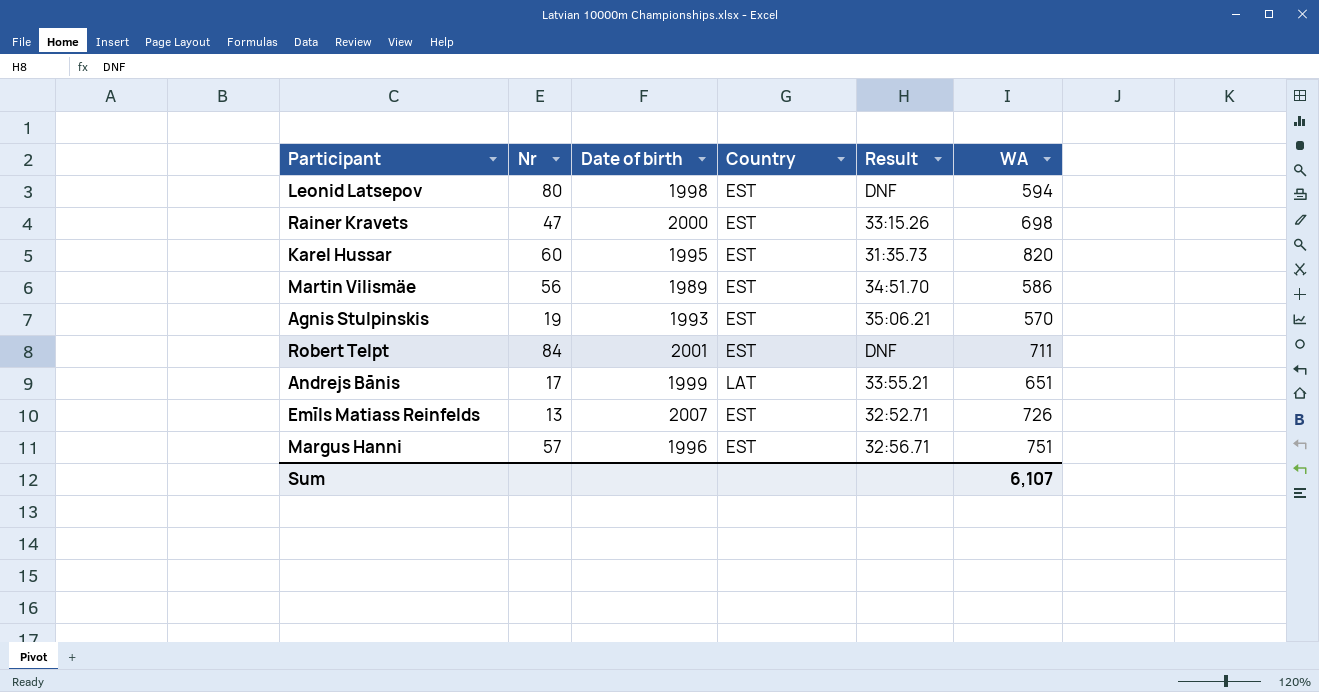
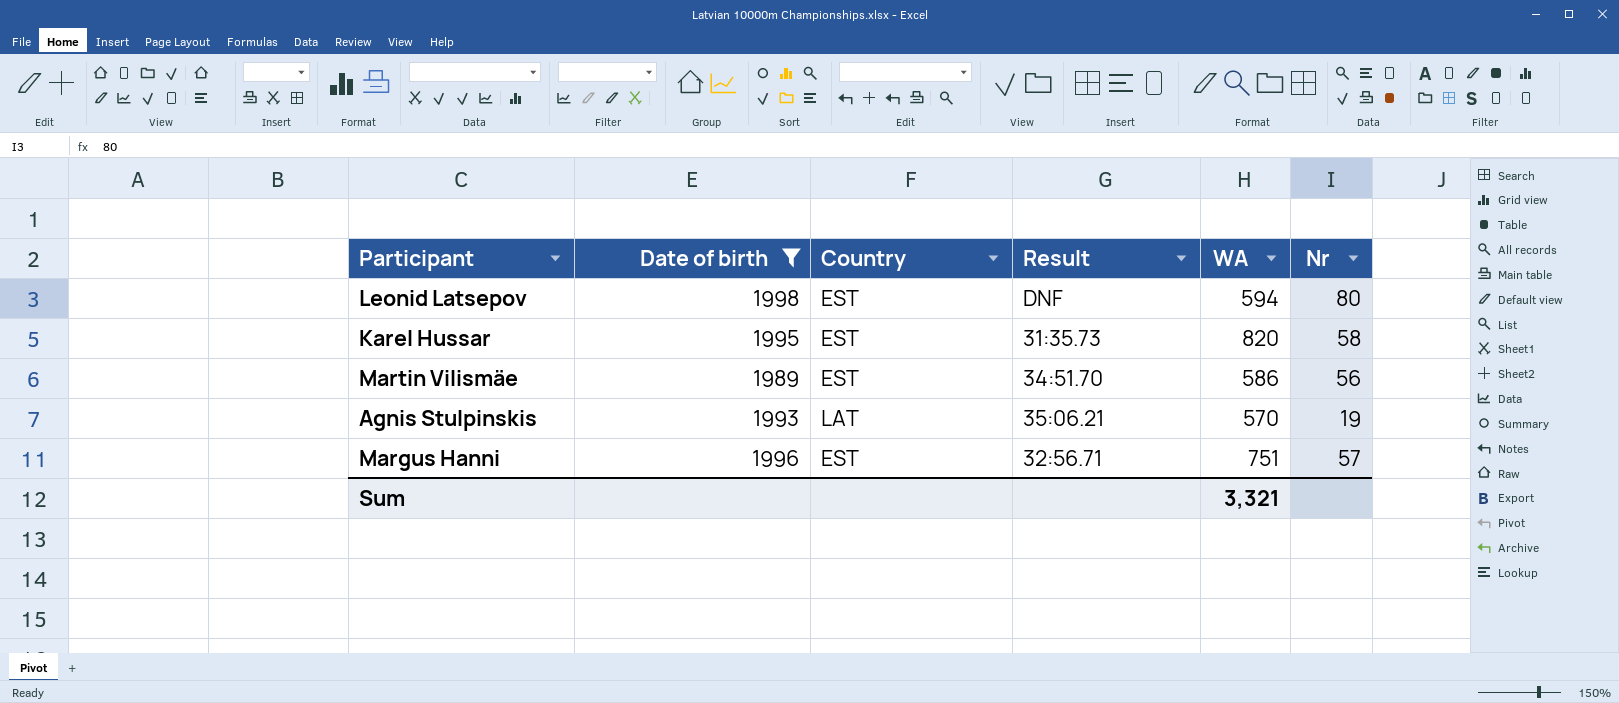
filter: none -> Date of birth <= 1998
column Nr | position: 2 -> 6
Karel Hussar | Nr: 60 -> 58
Agnis Stulpinskis | Country: EST -> LAT
Sum | WA: 6,107 -> 3,321

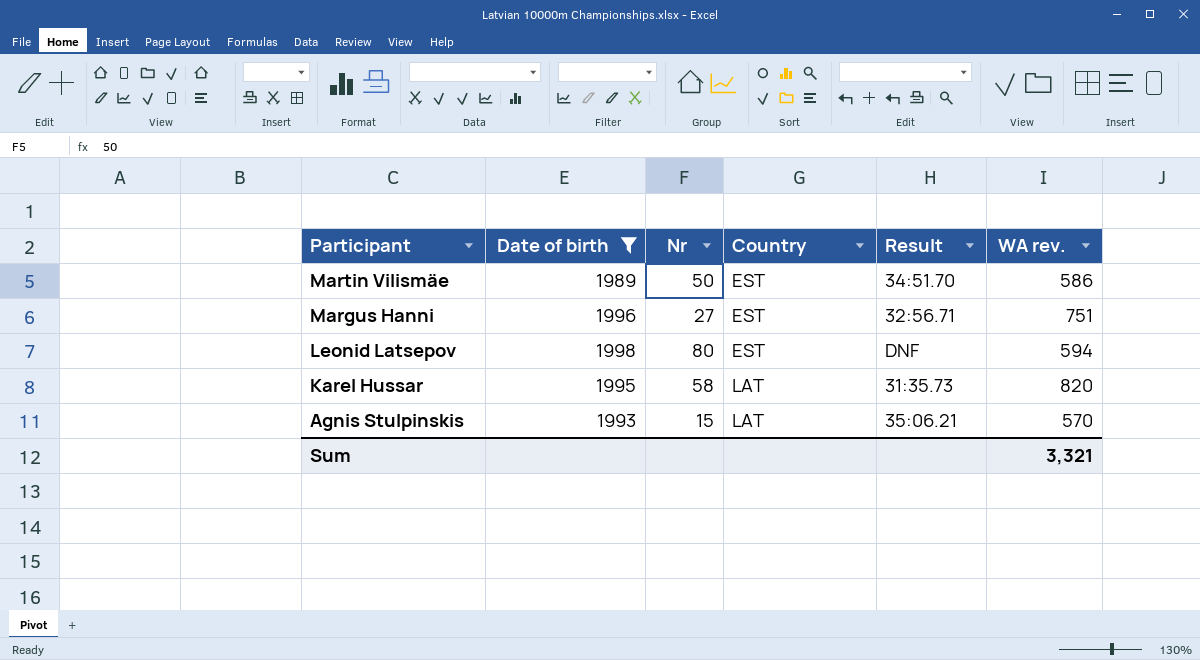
row order: none -> Participant descending
column Nr | position: 6 -> 3
column name: WA -> WA rev.
Martin Vilismäe | Nr: 56 -> 50
Margus Hanni | Nr: 57 -> 27
Karel Hussar | Country: EST -> LAT
Agnis Stulpinskis | Nr: 19 -> 15

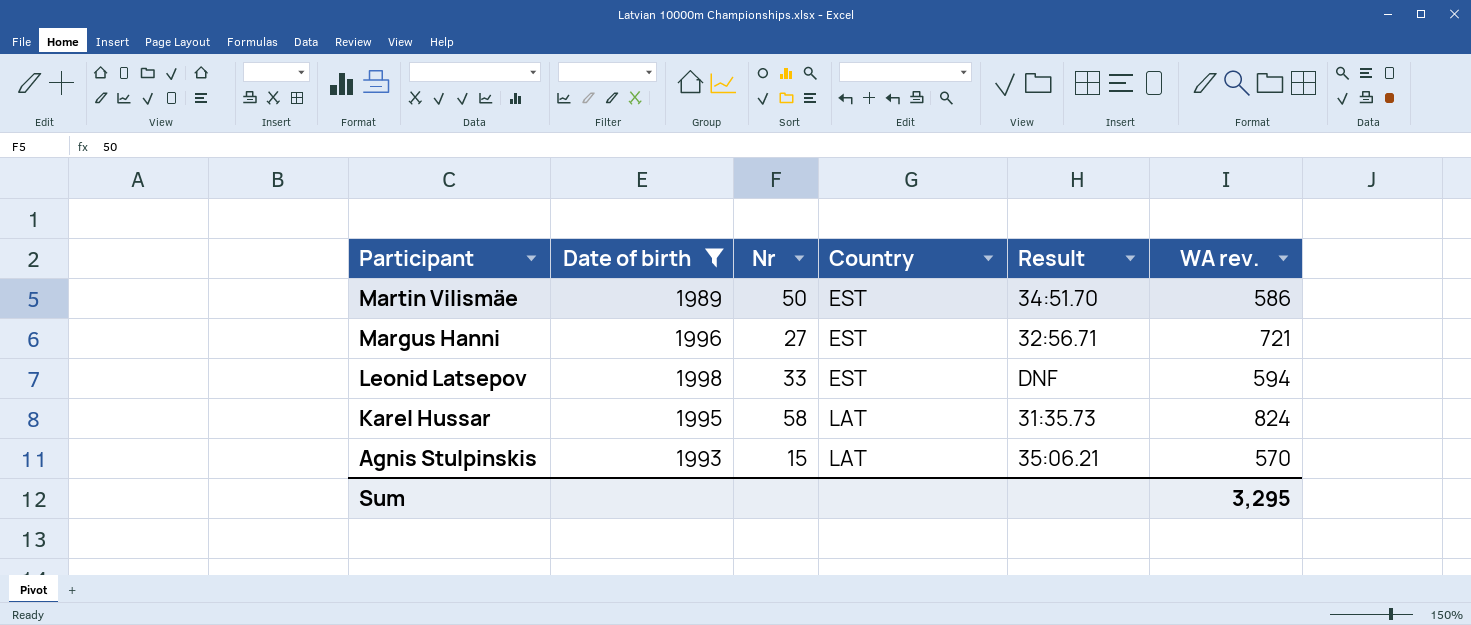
Margus Hanni | WA rev.: 751 -> 721
Leonid Latsepov | Nr: 80 -> 33
Karel Hussar | WA rev.: 820 -> 824
Sum | WA rev.: 3,321 -> 3,295

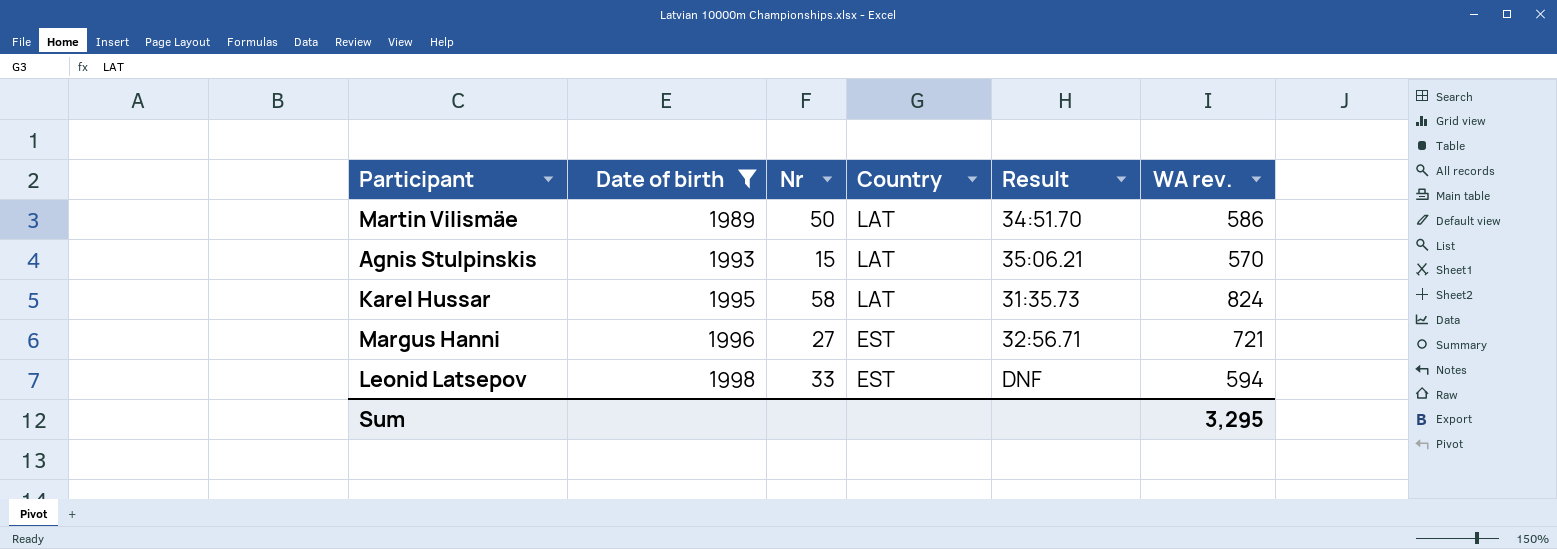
row order: Participant descending -> Date of birth ascending
Martin Vilismäe | Country: EST -> LAT

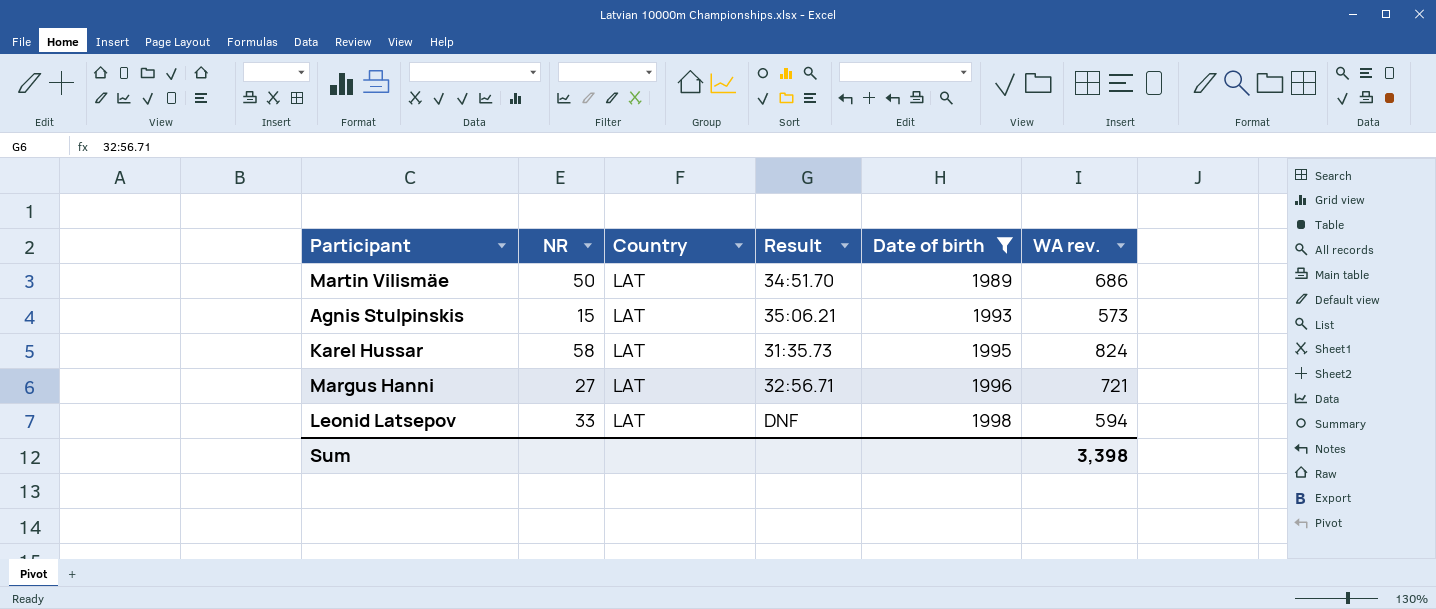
column name: Nr -> NR
column Date of birth | position: 2 -> 5
Martin Vilismäe | WA rev.: 586 -> 686
Agnis Stulpinskis | WA rev.: 570 -> 573
Margus Hanni | Country: EST -> LAT
Leonid Latsepov | Country: EST -> LAT
Sum | WA rev.: 3,295 -> 3,398

